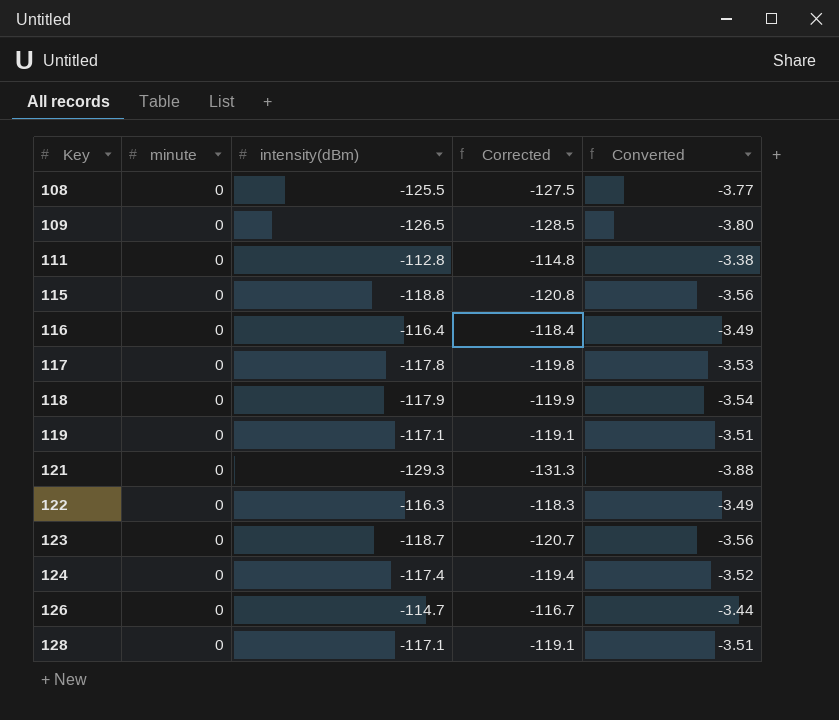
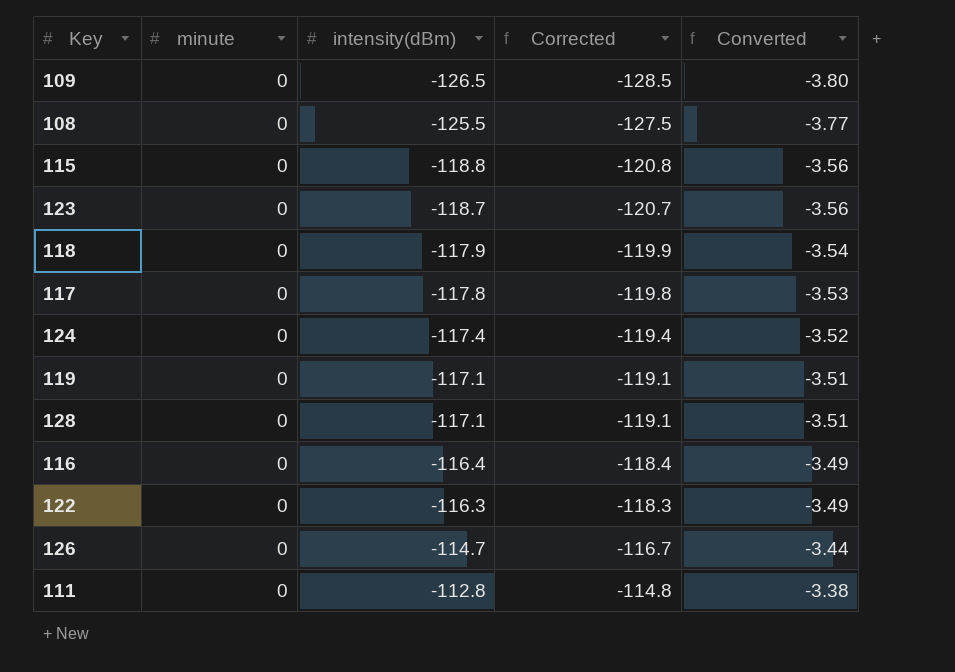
row order: Key ascending -> intensity(dBm) ascending
row 121: 0 | -129.3 | -131.3 | -3.88 -> none

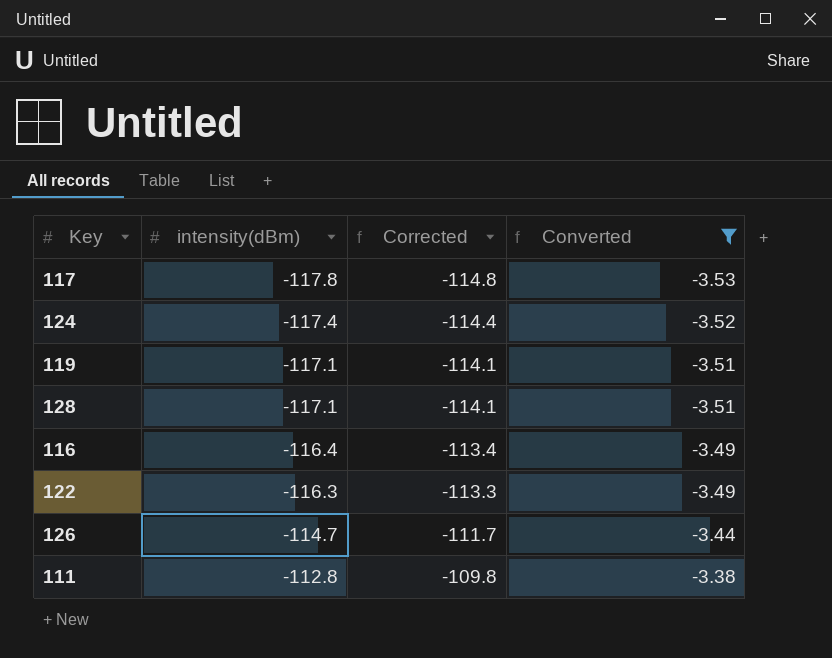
filter: none -> Converted >= -3.53
column minute | position: 2 -> none
column Corrected | formula: [intensity(dBm)] - 2 -> [intensity(dBm)] + 3

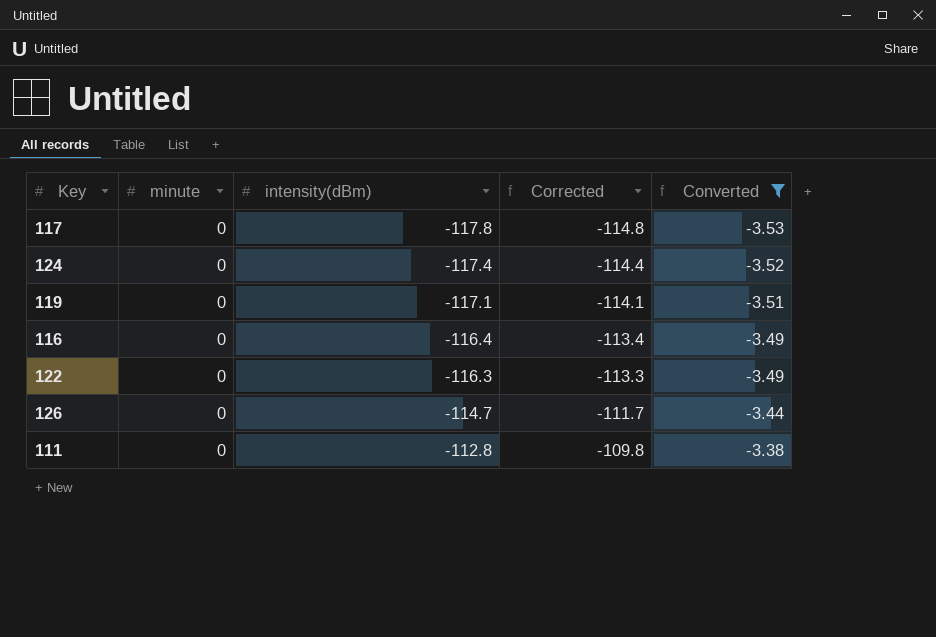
column minute | position: none -> 2
row 128: -117.1 | -114.1 | -3.51 -> none

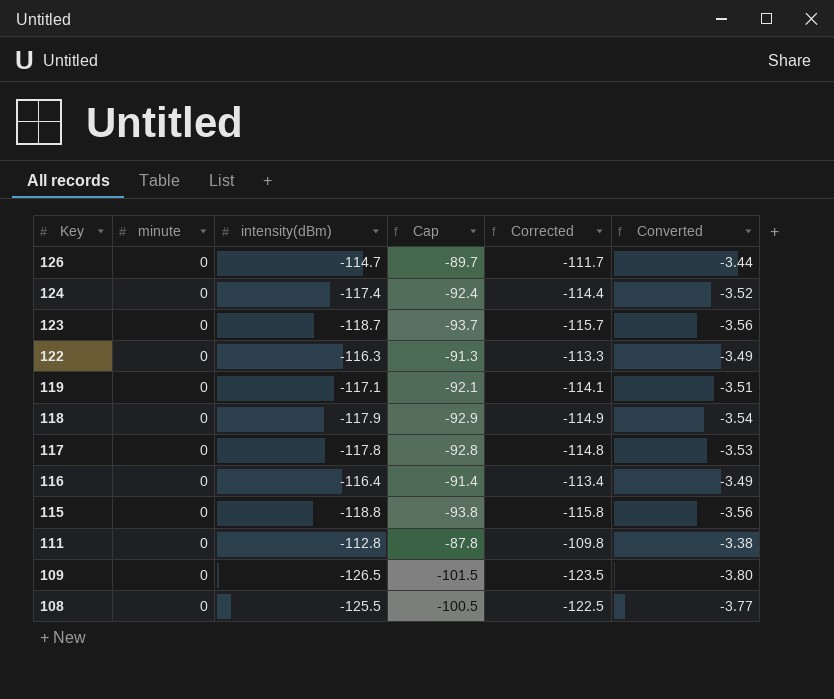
filter: Converted >= -3.53 -> none
row order: intensity(dBm) ascending -> Key descending
column Cap | formula: none -> [intensity(dBm)] + 25

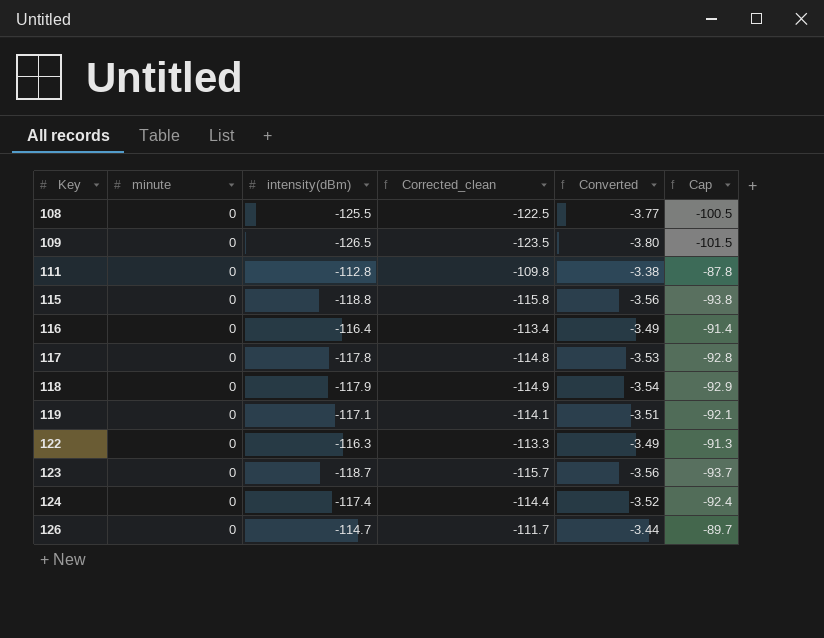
row order: Key descending -> Key ascending
column name: Corrected -> Corrected_clean
column Cap | position: 4 -> 6

